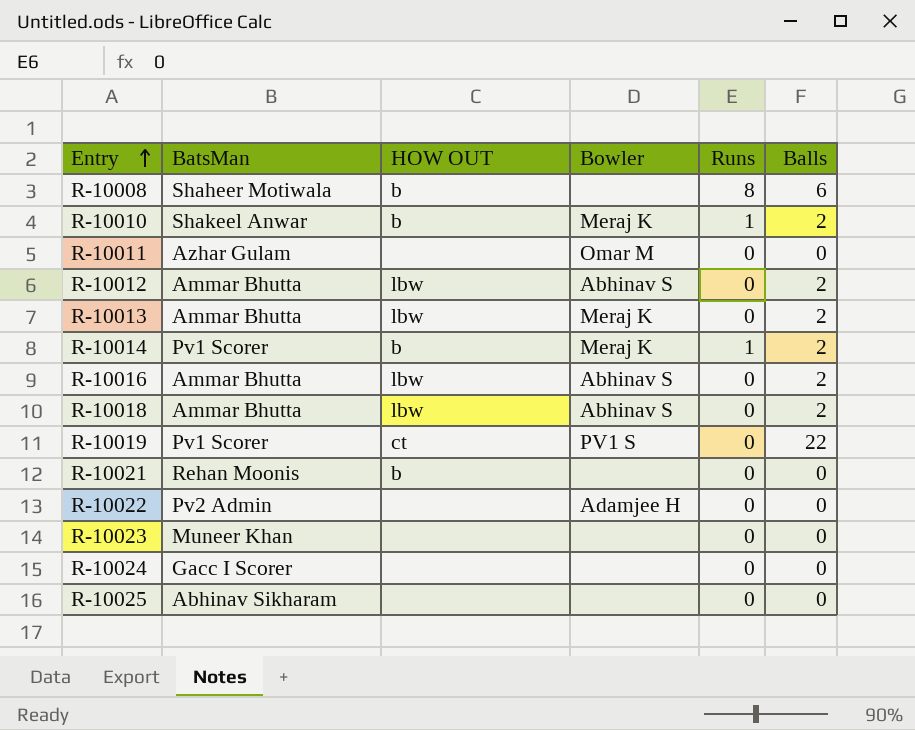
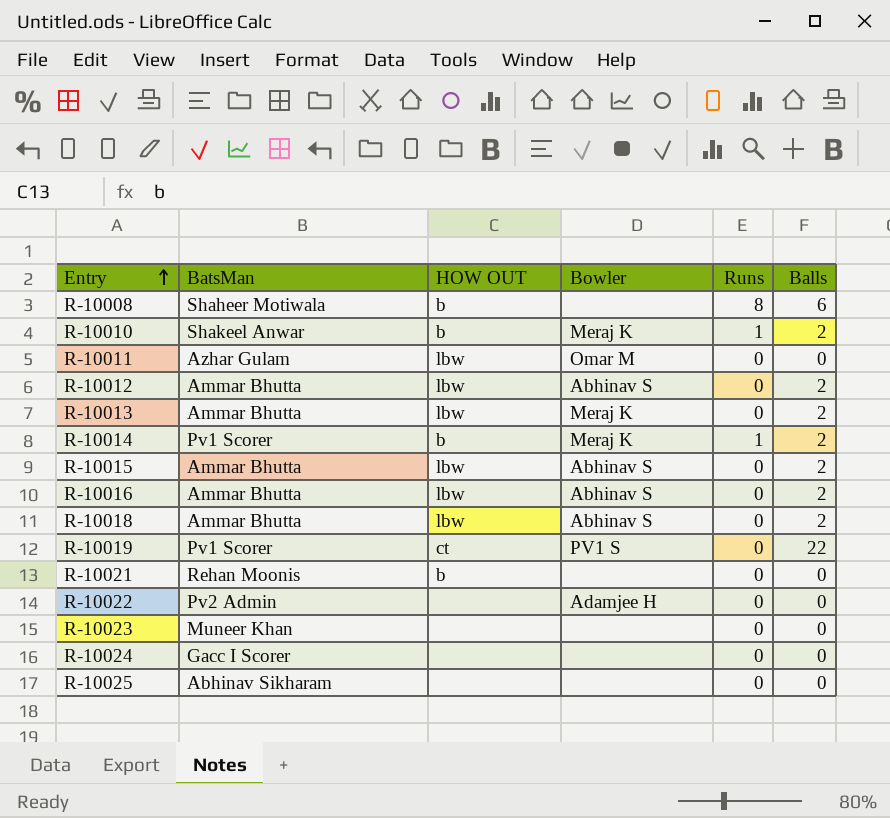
R-10011 | HOW OUT: none -> lbw
row R-10015: none -> Ammar Bhutta | lbw | Abhinav S | 0 | 2

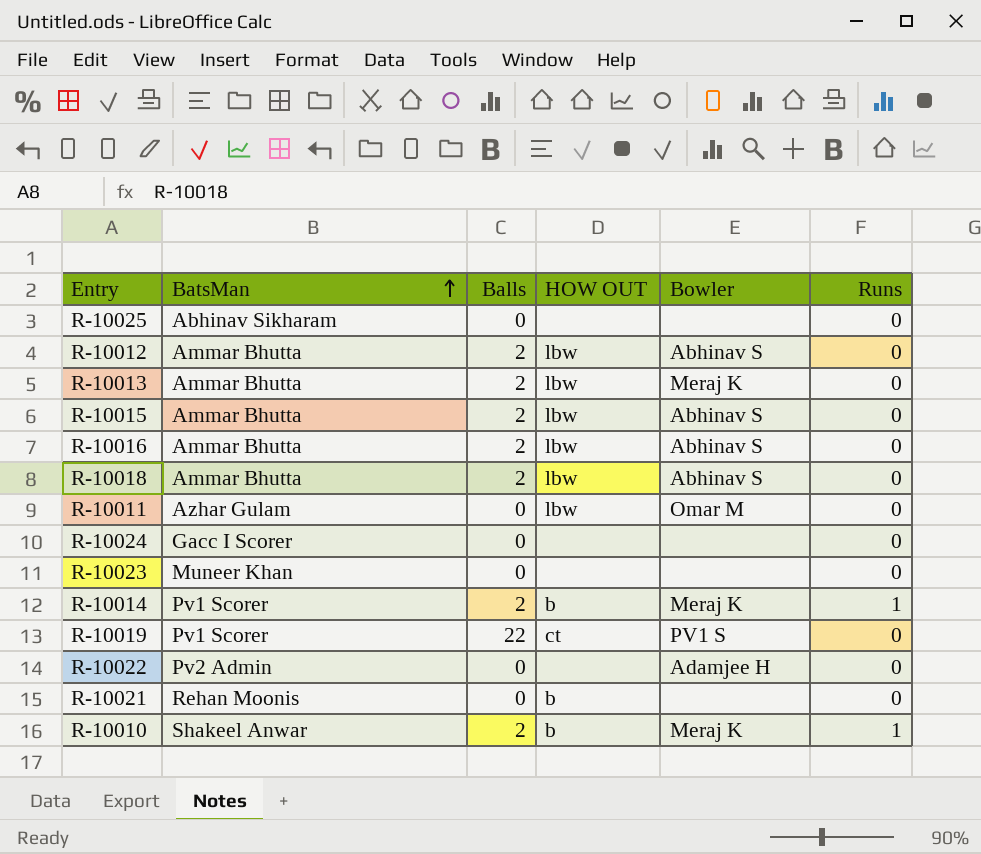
row order: Entry ascending -> BatsMan ascending
column Balls | position: 6 -> 3
row R-10008: Shaheer Motiwala | b | none | 8 | 6 -> none

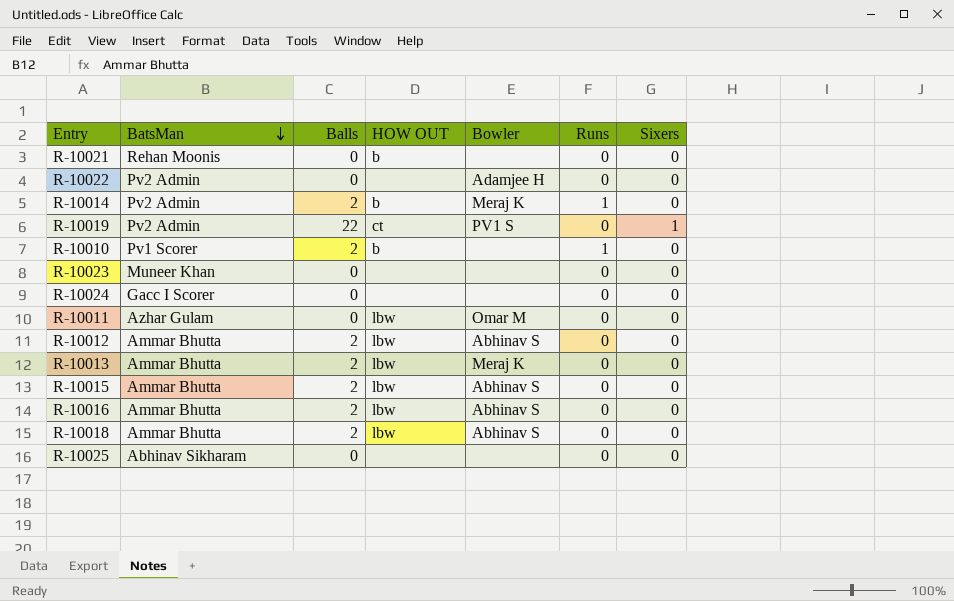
row order: BatsMan ascending -> BatsMan descending
column Sixers | position: none -> 7
R-10014 | BatsMan: Pv1 Scorer -> Pv2 Admin
R-10019 | BatsMan: Pv1 Scorer -> Pv2 Admin
R-10010 | BatsMan: Shakeel Anwar -> Pv1 Scorer
R-10010 | Bowler: Meraj K -> none

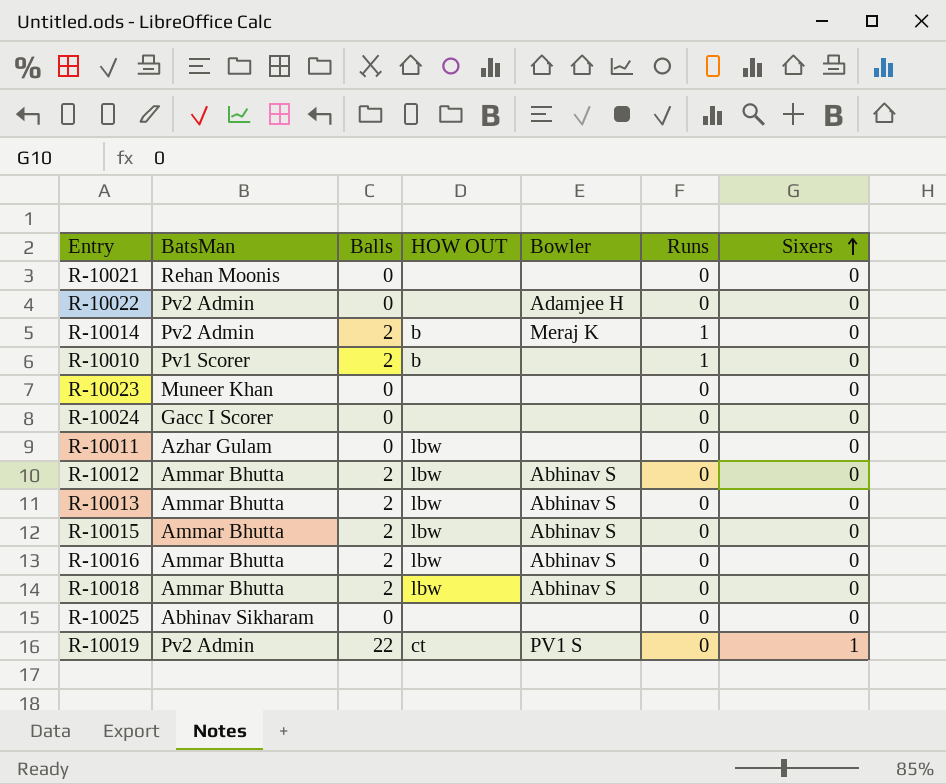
row order: BatsMan descending -> Sixers ascending
R-10021 | HOW OUT: b -> none
R-10011 | Bowler: Omar M -> none
R-10013 | Bowler: Meraj K -> Abhinav S

